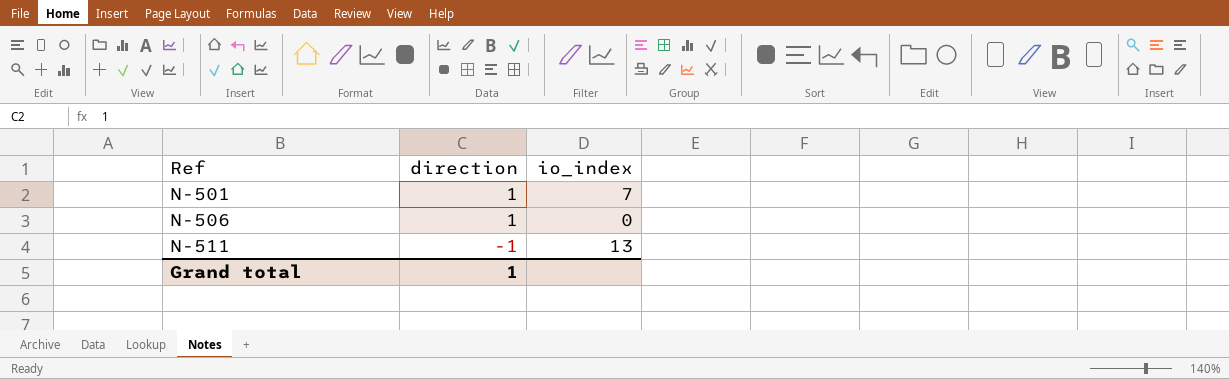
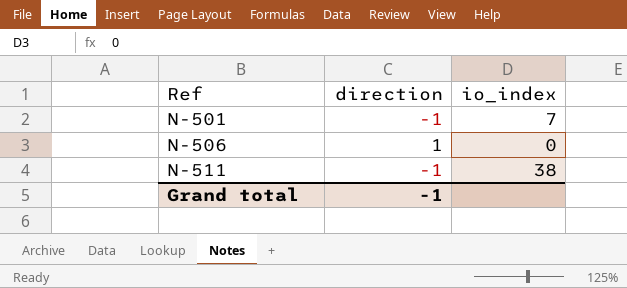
N-501 | direction: 1 -> -1
N-511 | io_index: 13 -> 38
Grand total | direction: 1 -> -1

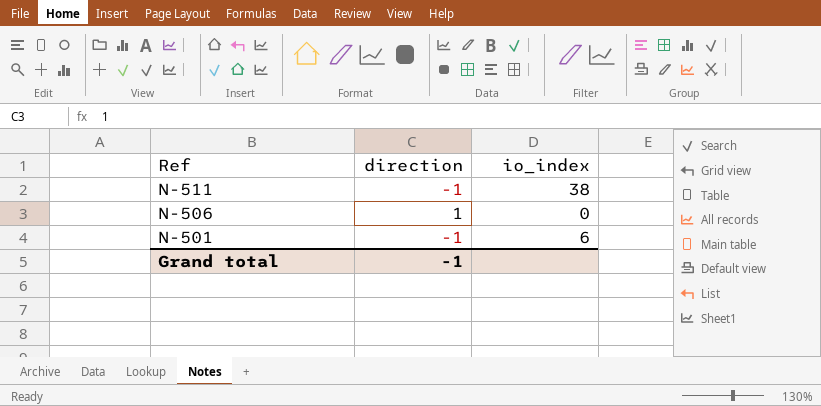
row order: Ref ascending -> Ref descending
N-501 | io_index: 7 -> 6

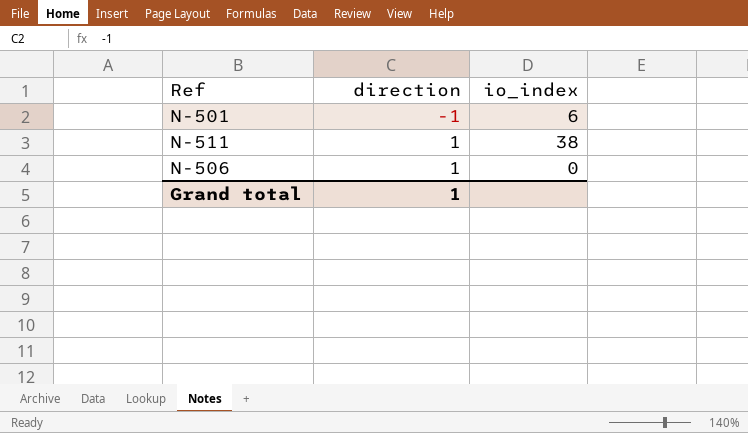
row order: Ref descending -> direction ascending
N-511 | direction: -1 -> 1
Grand total | direction: -1 -> 1

